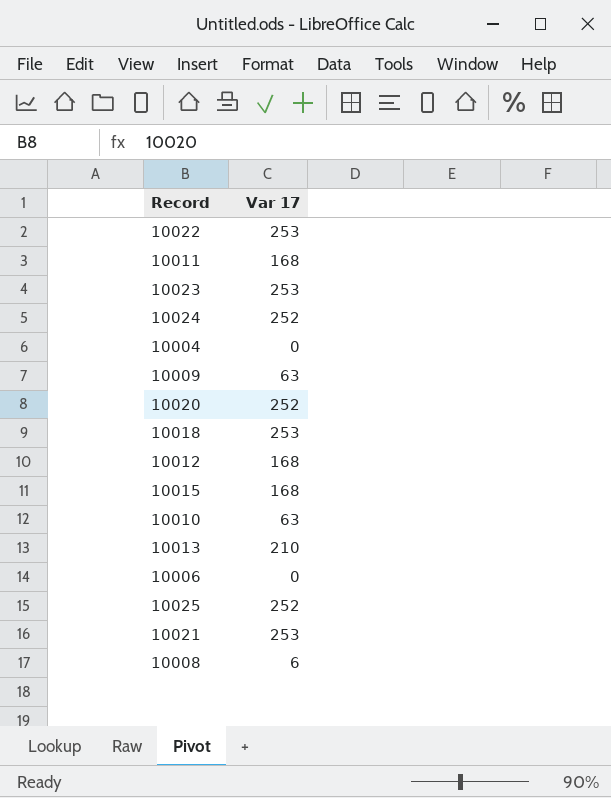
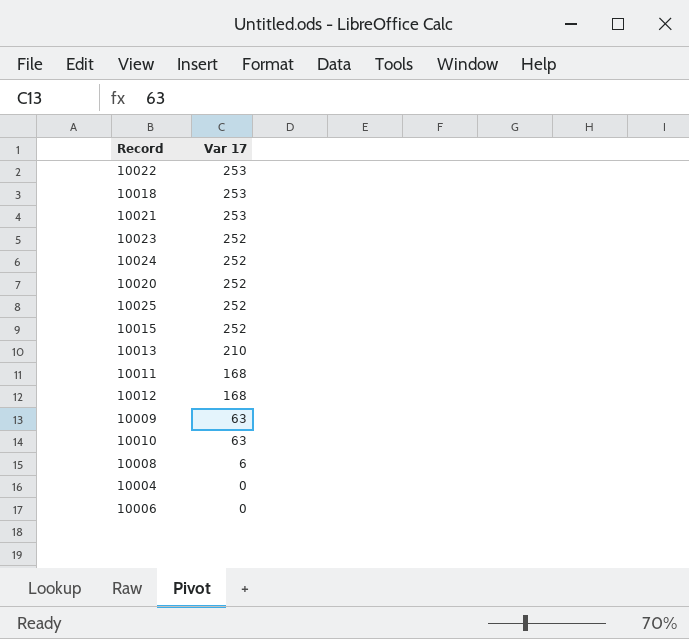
row order: none -> Var 17 descending
10023 | Var 17: 253 -> 252
10015 | Var 17: 168 -> 252

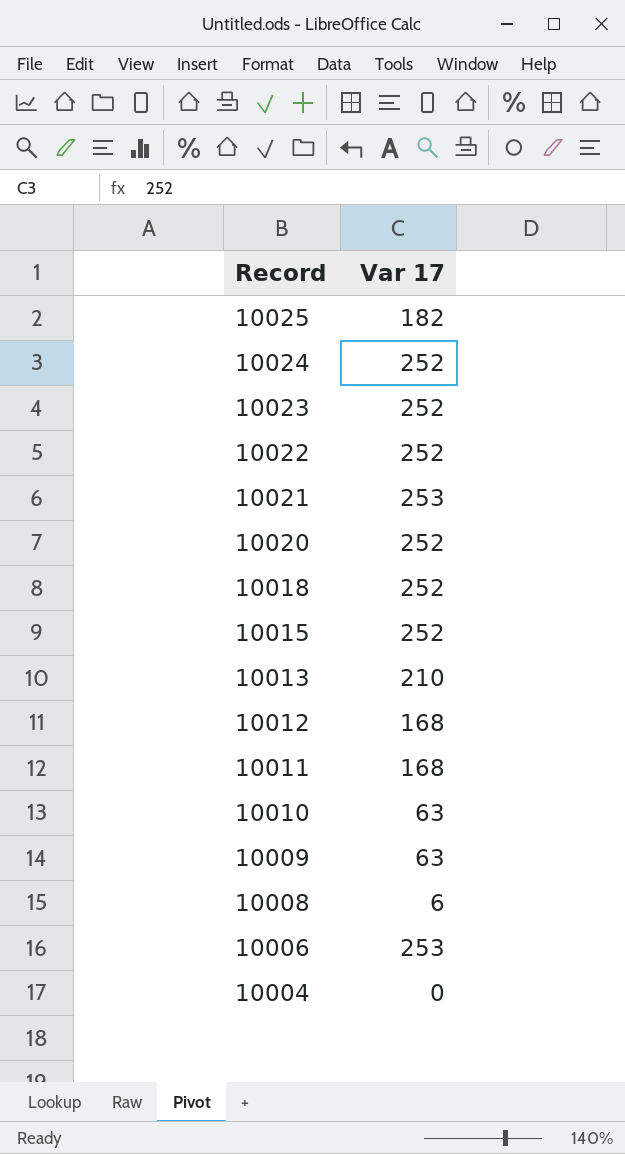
row order: Var 17 descending -> Record descending
10025 | Var 17: 252 -> 182
10022 | Var 17: 253 -> 252
10018 | Var 17: 253 -> 252
10006 | Var 17: 0 -> 253

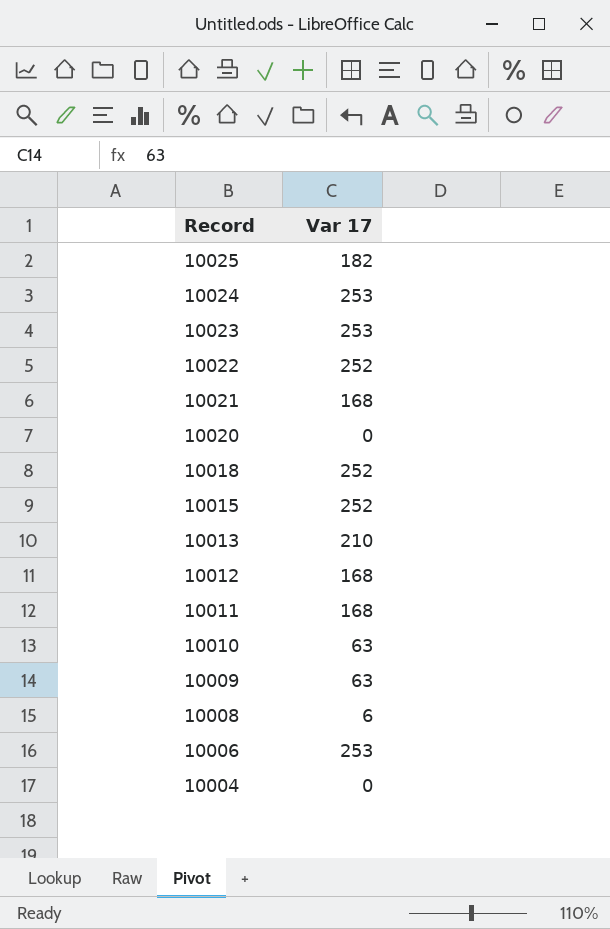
10024 | Var 17: 252 -> 253
10023 | Var 17: 252 -> 253
10021 | Var 17: 253 -> 168
10020 | Var 17: 252 -> 0

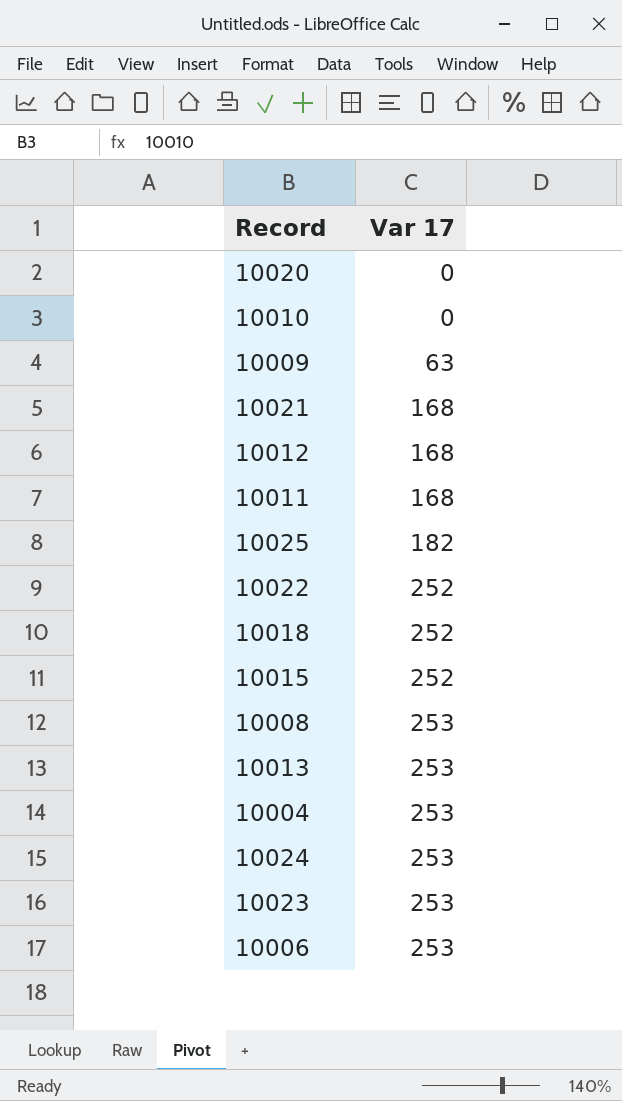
row order: Record descending -> Var 17 ascending
10010 | Var 17: 63 -> 0
10008 | Var 17: 6 -> 253
10013 | Var 17: 210 -> 253
10004 | Var 17: 0 -> 253

